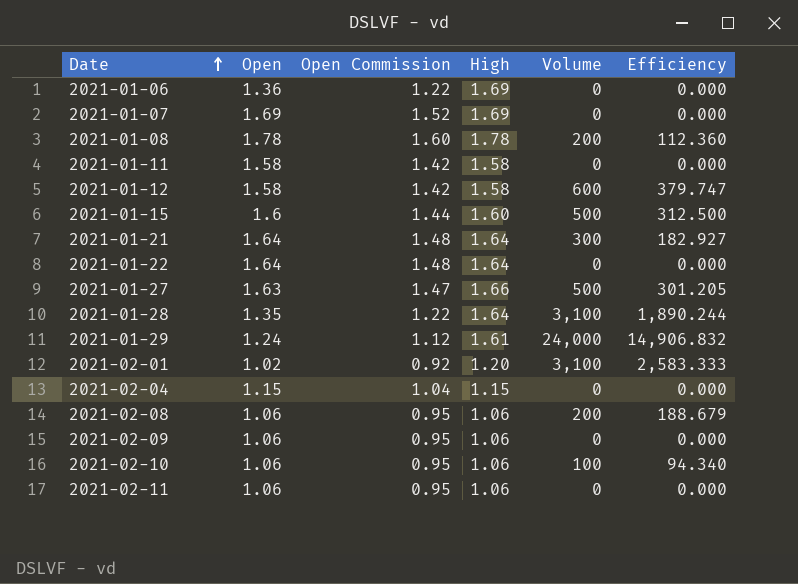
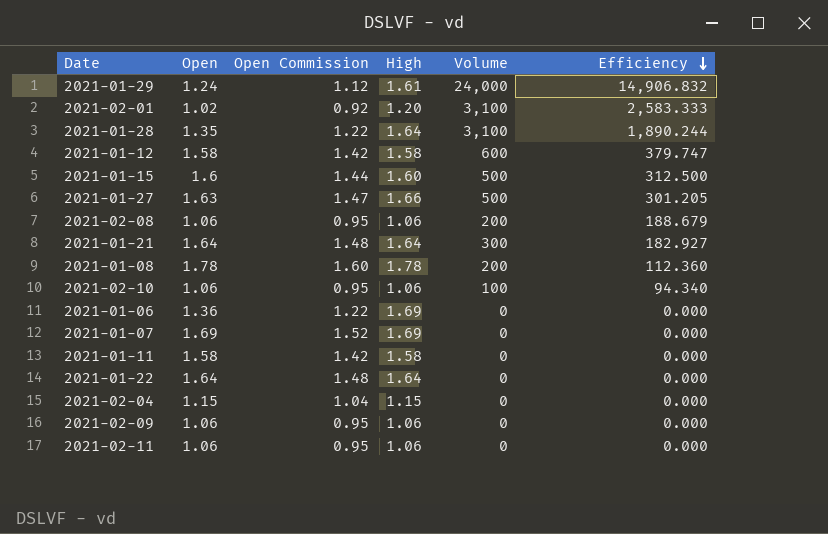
row order: Date ascending -> Efficiency descending

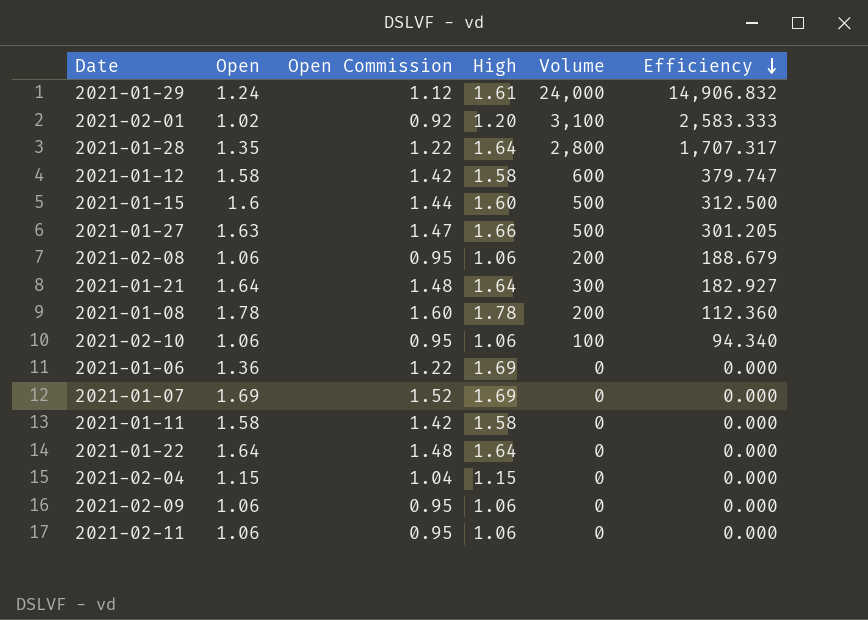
2021-01-28 | Volume: 3,100 -> 2,800
2021-01-28 | Efficiency: 1,890.244 -> 1,707.317

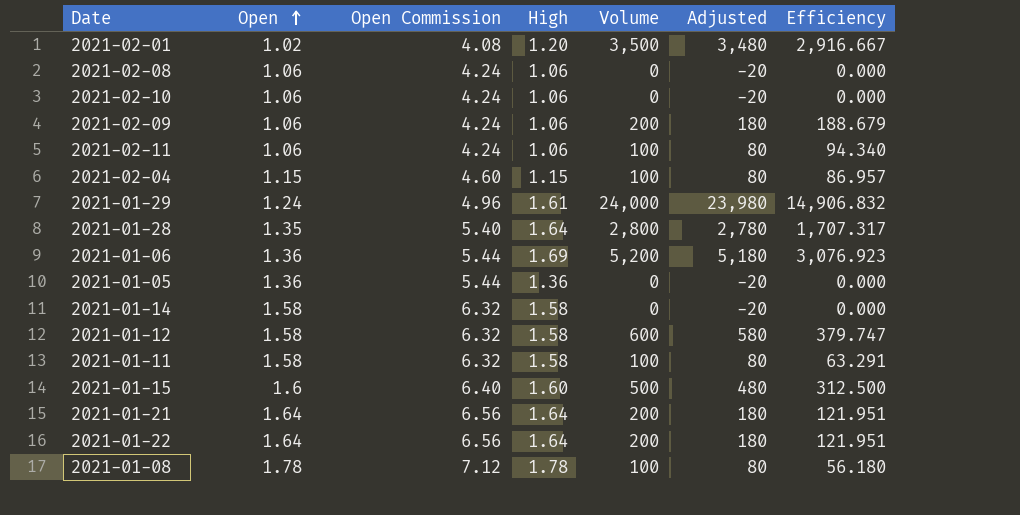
row order: Efficiency descending -> Open ascending
column Open Commission | formula: [Open] * 0.9 -> [Open] * 4
column Adjusted | formula: none -> [Volume] - 20
row 2021-01-27: 1.63 | 1.47 | 1.66 | 500 | 301.205 -> none
row 2021-01-07: 1.69 | 1.52 | 1.69 | 0 | 0.000 -> none
2021-02-01 | Volume: 3,100 -> 3,500
2021-02-01 | Efficiency: 2,583.333 -> 2,916.667
2021-02-08 | Volume: 200 -> 0
2021-02-08 | Efficiency: 188.679 -> 0.000
2021-02-10 | Volume: 100 -> 0
2021-02-10 | Efficiency: 94.340 -> 0.000
2021-02-09 | Volume: 0 -> 200
2021-02-09 | Efficiency: 0.000 -> 188.679
2021-02-11 | Volume: 0 -> 100
2021-02-11 | Efficiency: 0.000 -> 94.340
2021-02-04 | Volume: 0 -> 100
2021-02-04 | Efficiency: 0.000 -> 86.957
2021-01-06 | Volume: 0 -> 5,200
2021-01-06 | Efficiency: 0.000 -> 3,076.923
row 2021-01-05: none -> 1.36 | 5.44 | 1.36 | 0 | -20 | 0.000
row 2021-01-14: none -> 1.58 | 6.32 | 1.58 | 0 | -20 | 0.000
2021-01-11 | Volume: 0 -> 100
2021-01-11 | Efficiency: 0.000 -> 63.291
2021-01-21 | Volume: 300 -> 200
2021-01-21 | Efficiency: 182.927 -> 121.951
2021-01-22 | Volume: 0 -> 200
2021-01-22 | Efficiency: 0.000 -> 121.951
2021-01-08 | Volume: 200 -> 100
2021-01-08 | Efficiency: 112.360 -> 56.180

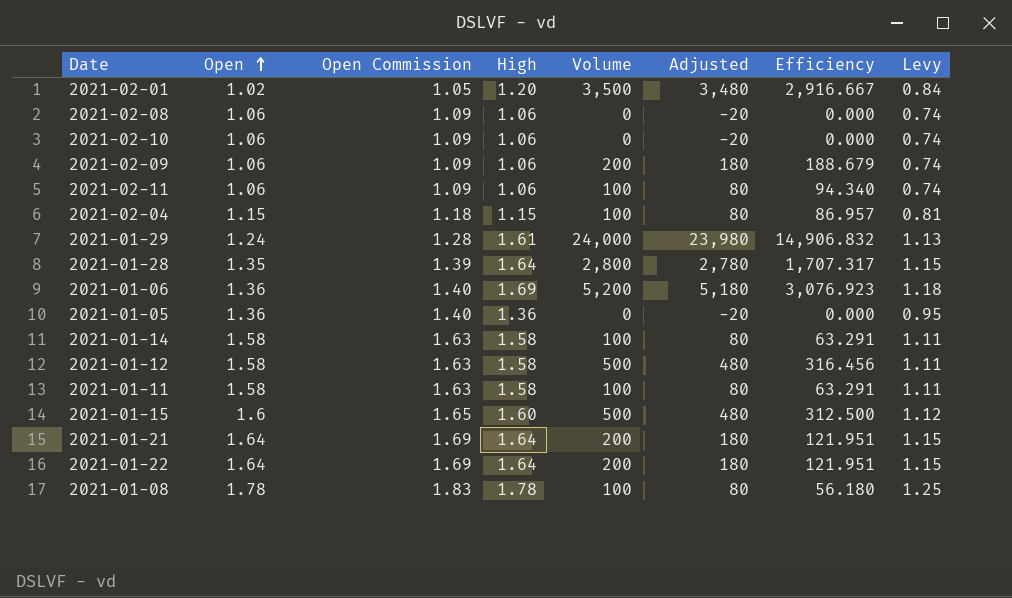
column Open Commission | formula: [Open] * 4 -> [Open] * 1.03
column Levy | formula: none -> [High] * 0.7
2021-01-14 | Volume: 0 -> 100
2021-01-14 | Adjusted: -20 -> 80
2021-01-14 | Efficiency: 0.000 -> 63.291
2021-01-12 | Volume: 600 -> 500
2021-01-12 | Adjusted: 580 -> 480
2021-01-12 | Efficiency: 379.747 -> 316.456

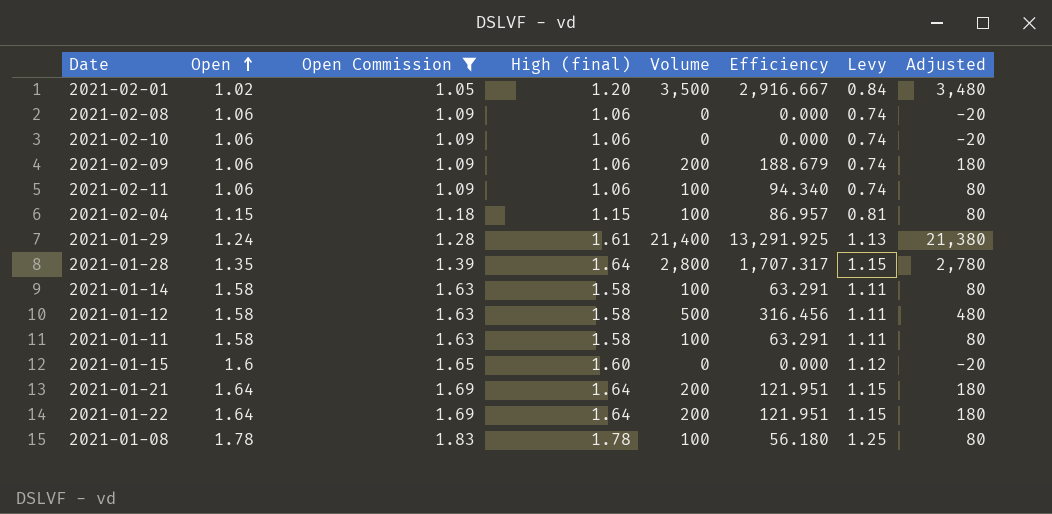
filter: none -> Open Commission != 1.40
column name: High -> High (final)
column Adjusted | position: 6 -> 8
2021-01-29 | Volume: 24,000 -> 21,400
2021-01-29 | Efficiency: 14,906.832 -> 13,291.925
2021-01-29 | Adjusted: 23,980 -> 21,380
2021-01-15 | Volume: 500 -> 0
2021-01-15 | Efficiency: 312.500 -> 0.000
2021-01-15 | Adjusted: 480 -> -20

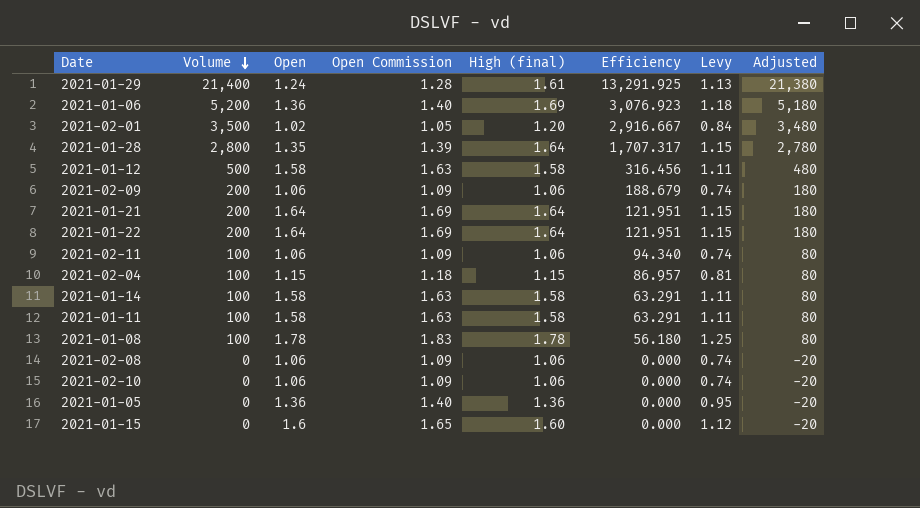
filter: Open Commission != 1.40 -> none
row order: Open ascending -> Volume descending
column Volume | position: 5 -> 2

